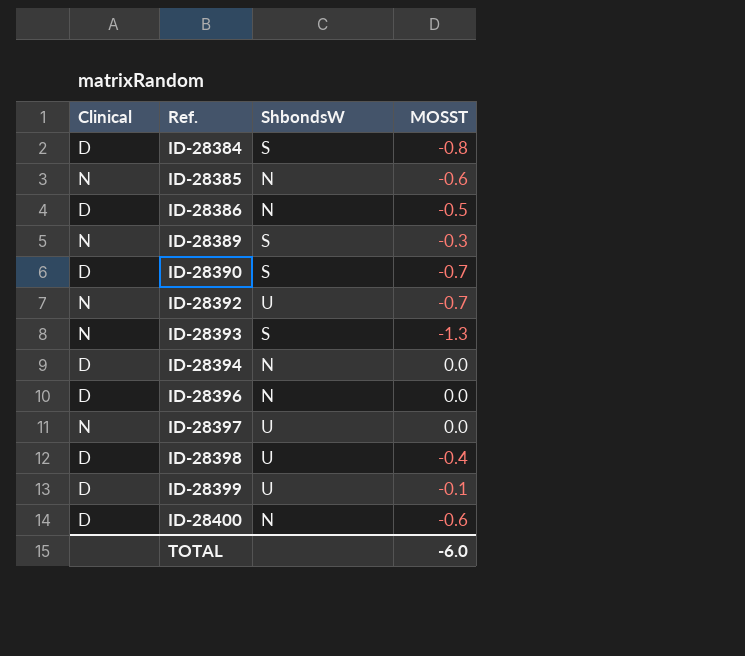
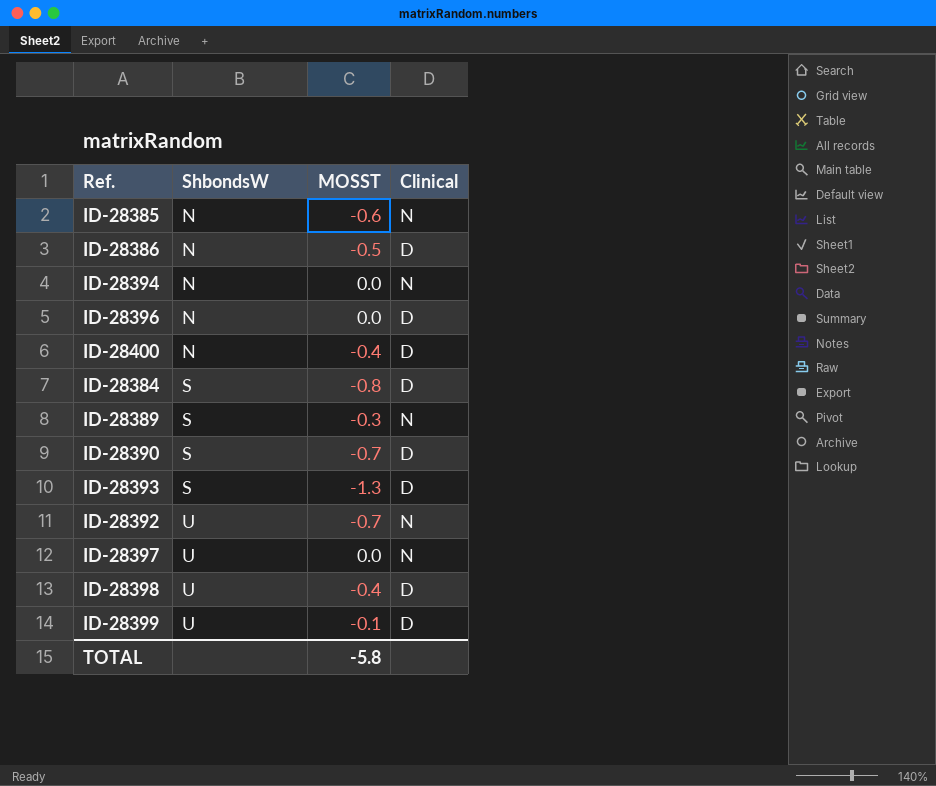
row order: Ref. ascending -> ShbondsW ascending
column Clinical | position: 1 -> 4
ID-28394 | Clinical: D -> N
ID-28400 | MOSST: -0.6 -> -0.4
ID-28393 | Clinical: N -> D
TOTAL | MOSST: -6.0 -> -5.8

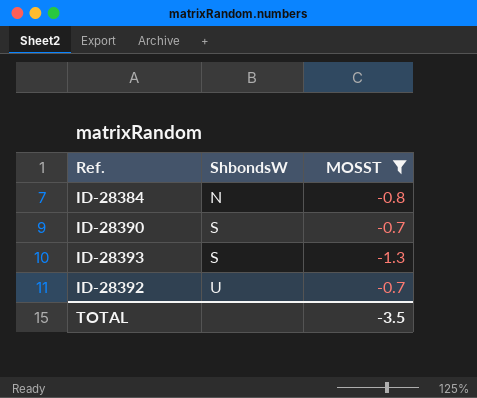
filter: none -> MOSST <= -0.7
column Clinical | position: 4 -> none
ID-28384 | ShbondsW: S -> N
TOTAL | MOSST: -5.8 -> -3.5

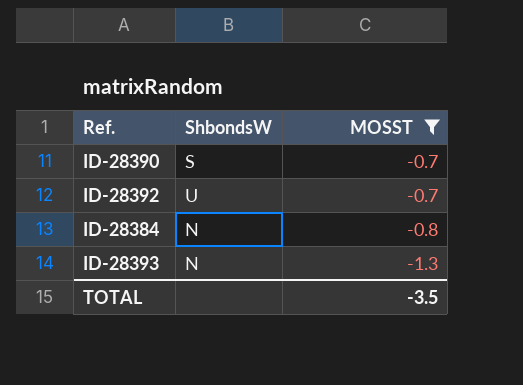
row order: ShbondsW ascending -> MOSST descending
ID-28393 | ShbondsW: S -> N

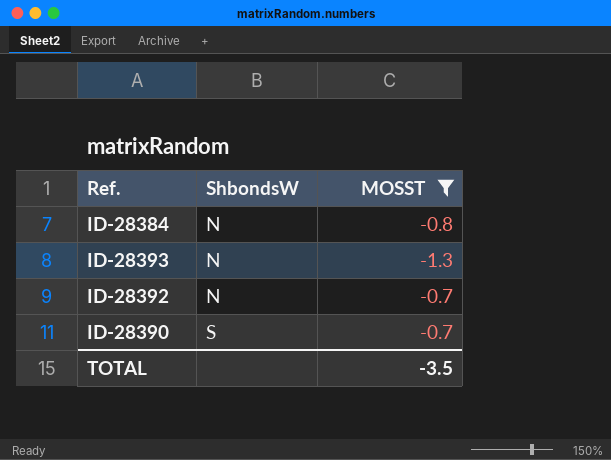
row order: MOSST descending -> ShbondsW ascending
ID-28392 | ShbondsW: U -> N

